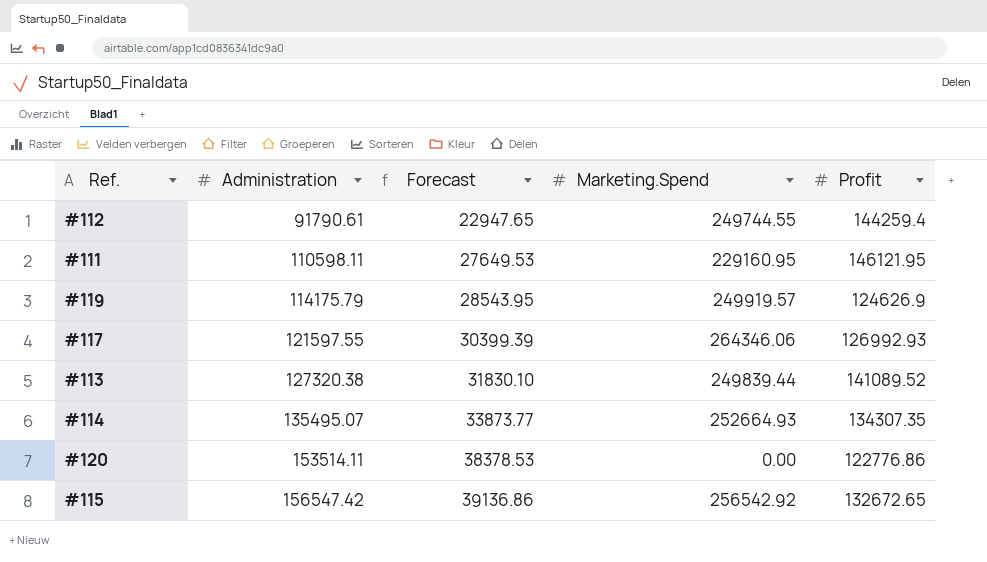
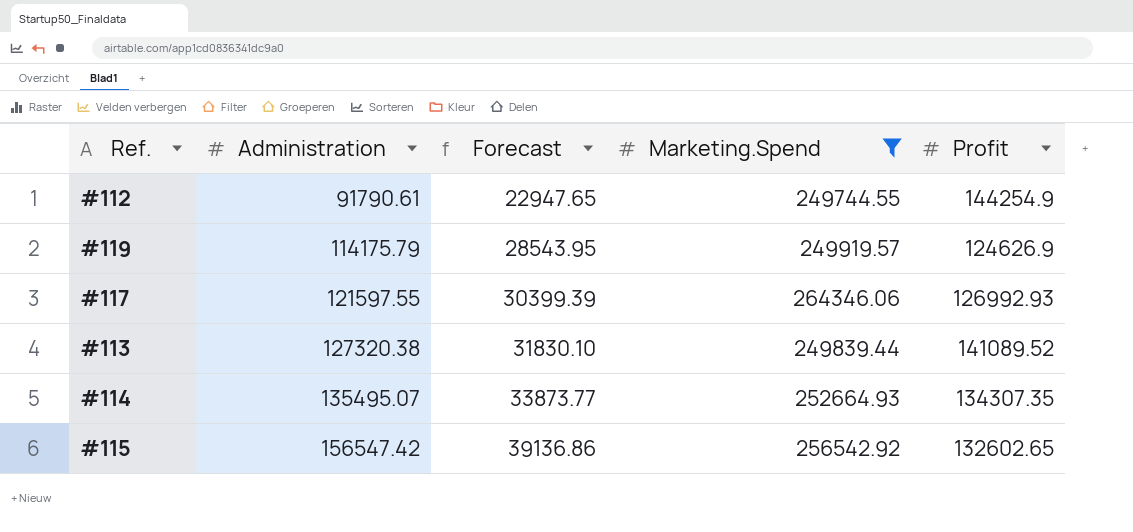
filter: none -> Marketing.Spend >= 249744.55
#112 | Profit: 144259.4 -> 144254.9
#115 | Profit: 132672.65 -> 132602.65

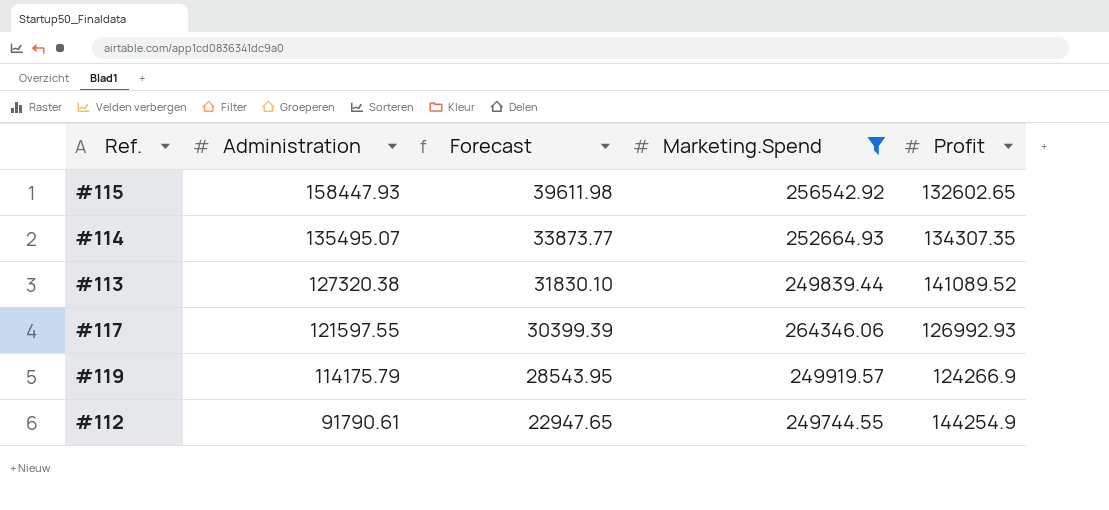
row order: Administration ascending -> Administration descending
#115 | Administration: 156547.42 -> 158447.93
#115 | Forecast: 39136.86 -> 39611.98
#119 | Profit: 124626.9 -> 124266.9

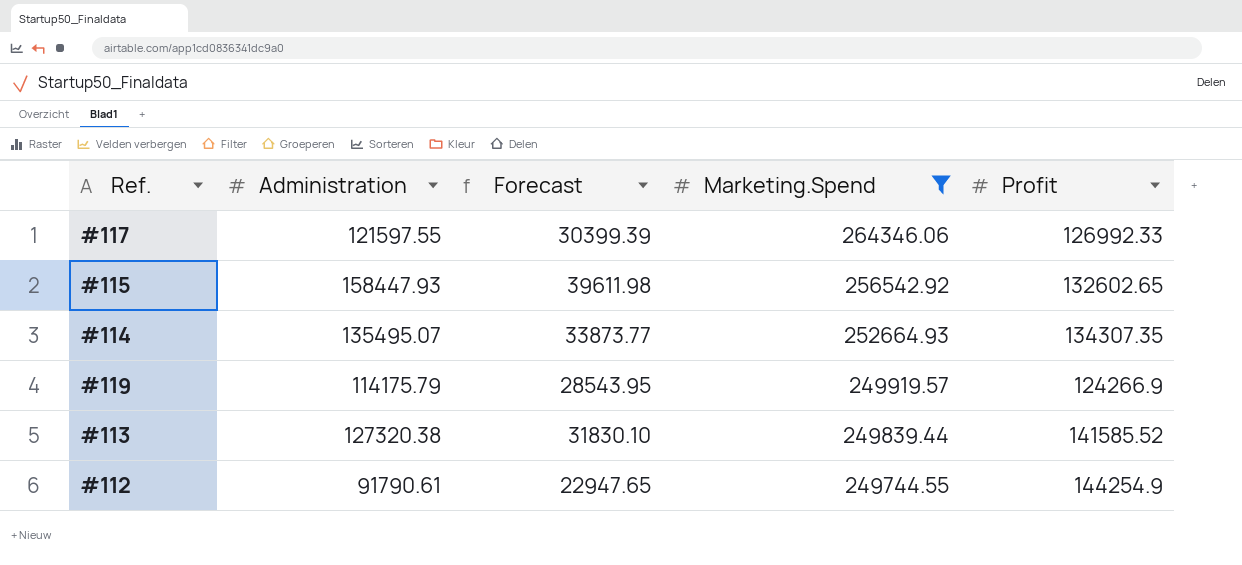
row order: Administration descending -> Marketing.Spend descending
#117 | Profit: 126992.93 -> 126992.33
#113 | Profit: 141089.52 -> 141585.52

